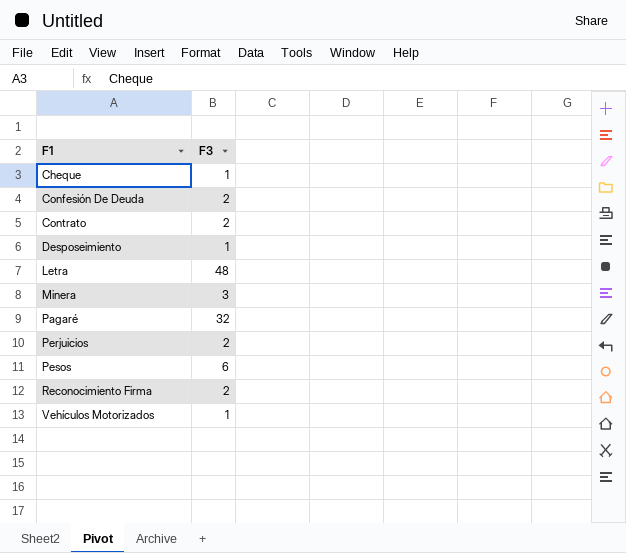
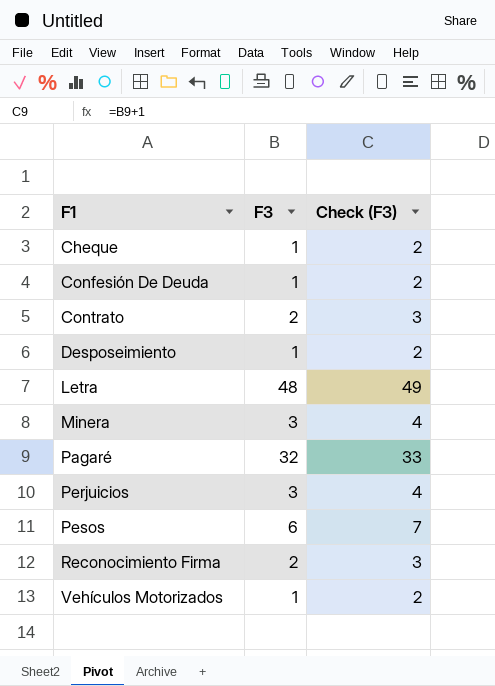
column Check (F3) | formula: none -> [F3] + 1
Confesión De Deuda | F3: 2 -> 1
Perjuicios | F3: 2 -> 3

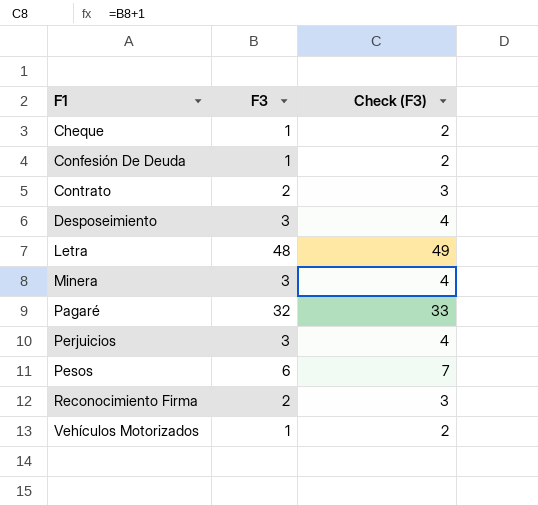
Desposeimiento | F3: 1 -> 3
Desposeimiento | Check (F3): 2 -> 4

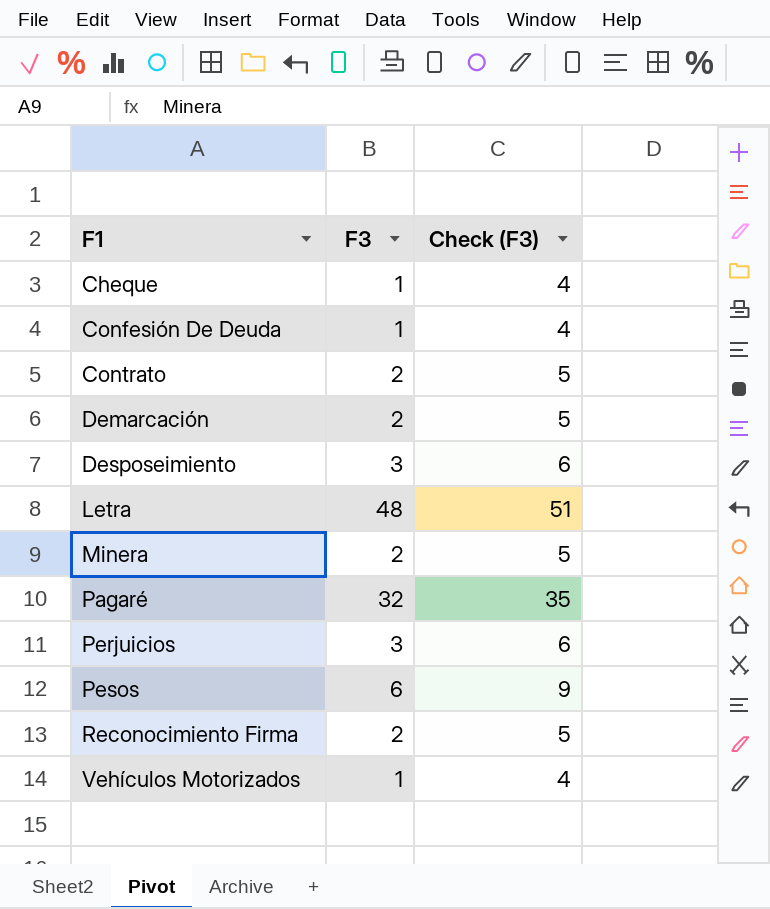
column Check (F3) | formula: [F3] + 1 -> [F3] + 3
row Demarcación: none -> 2 | 5
Minera | F3: 3 -> 2

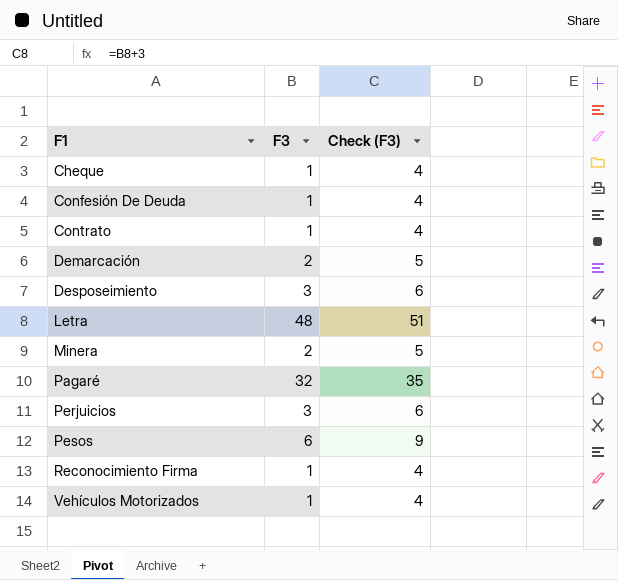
Contrato | F3: 2 -> 1
Contrato | Check (F3): 5 -> 4
Reconocimiento Firma | F3: 2 -> 1
Reconocimiento Firma | Check (F3): 5 -> 4

